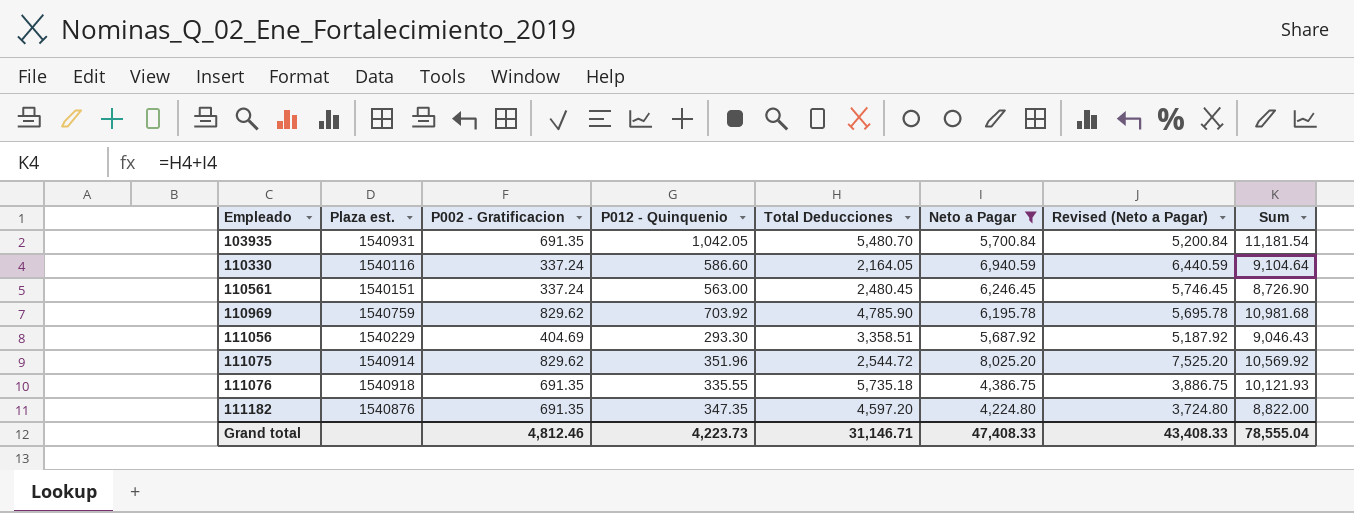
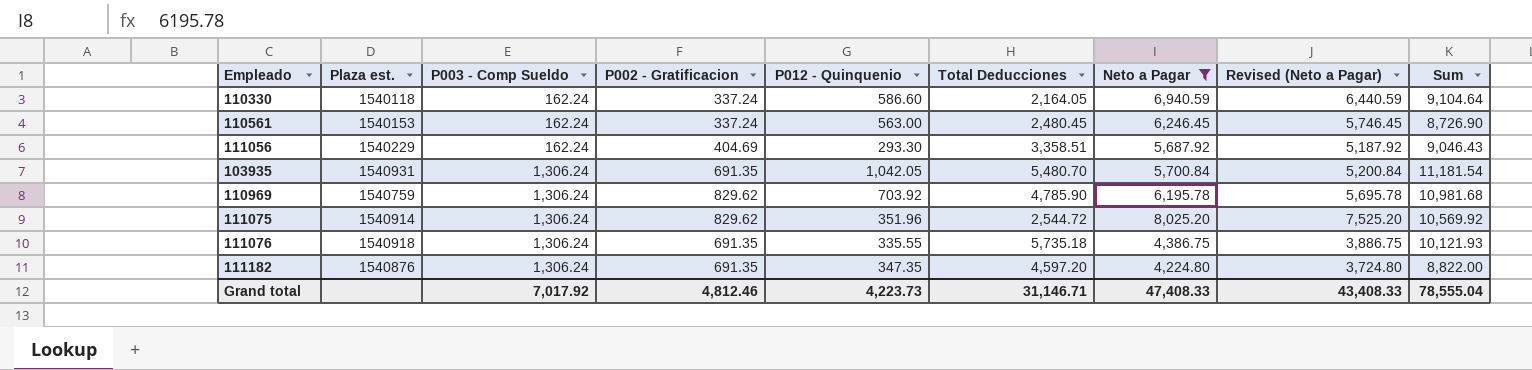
row order: Empleado ascending -> P003 - Comp Sueldo ascending
column P003 - Comp Sueldo | position: none -> 3
110330 | Plaza est.: 1540116 -> 1540118
110561 | Plaza est.: 1540151 -> 1540153

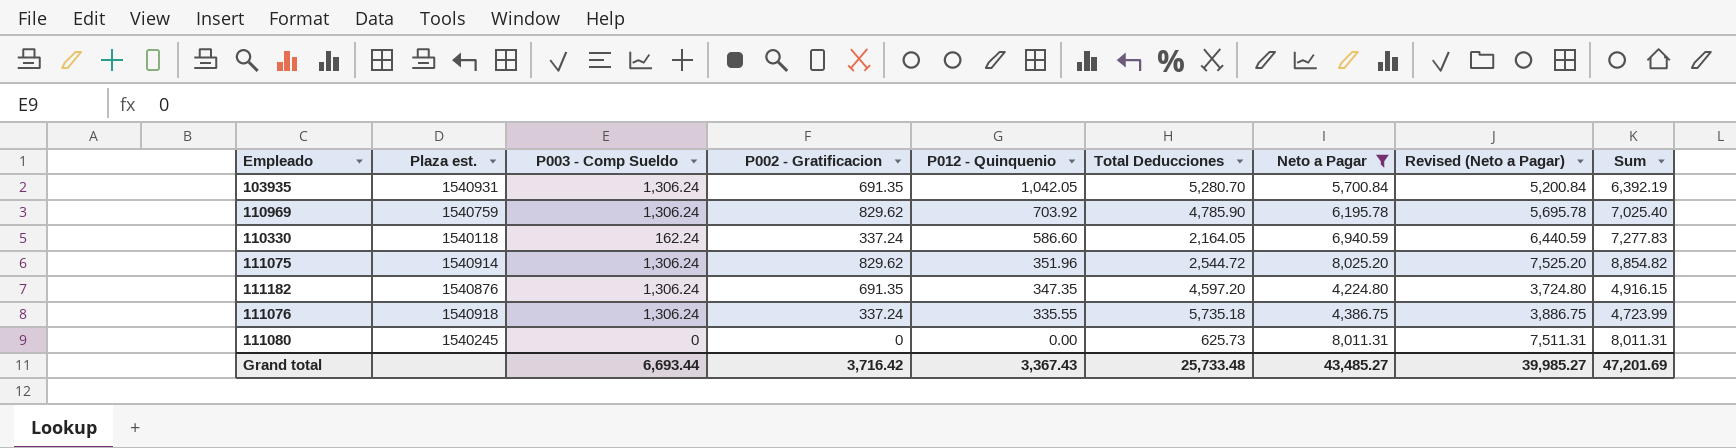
row order: P003 - Comp Sueldo ascending -> P012 - Quinquenio descending
column Sum | formula: [Total Deducciones] + [Neto a Pagar] -> [P002 - Gratificacion] + [Neto a Pagar]
row 110561: 1540153 | 162.24 | 337.24 | 563.00 | 2,480.45 | 6,246.45 | 5,746.45 | 8,726.90 -> none
row 111056: 1540229 | 162.24 | 404.69 | 293.30 | 3,358.51 | 5,687.92 | 5,187.92 | 9,046.43 -> none
103935 | Total Deducciones: 5,480.70 -> 5,280.70
111076 | P002 - Gratificacion: 691.35 -> 337.24
row 111080: none -> 1540245 | 0 | 0 | 0.00 | 625.73 | 8,011.31 | 7,511.31 | 8,011.31
Grand total | P003 - Comp Sueldo: 7,017.92 -> 6,693.44
Grand total | P002 - Gratificacion: 4,812.46 -> 3,716.42
Grand total | P012 - Quinquenio: 4,223.73 -> 3,367.43
Grand total | Total Deducciones: 31,146.71 -> 25,733.48
Grand total | Neto a Pagar: 47,408.33 -> 43,485.27
Grand total | Revised (Neto a Pagar): 43,408.33 -> 39,985.27
Grand total | Sum: 78,555.04 -> 47,201.69

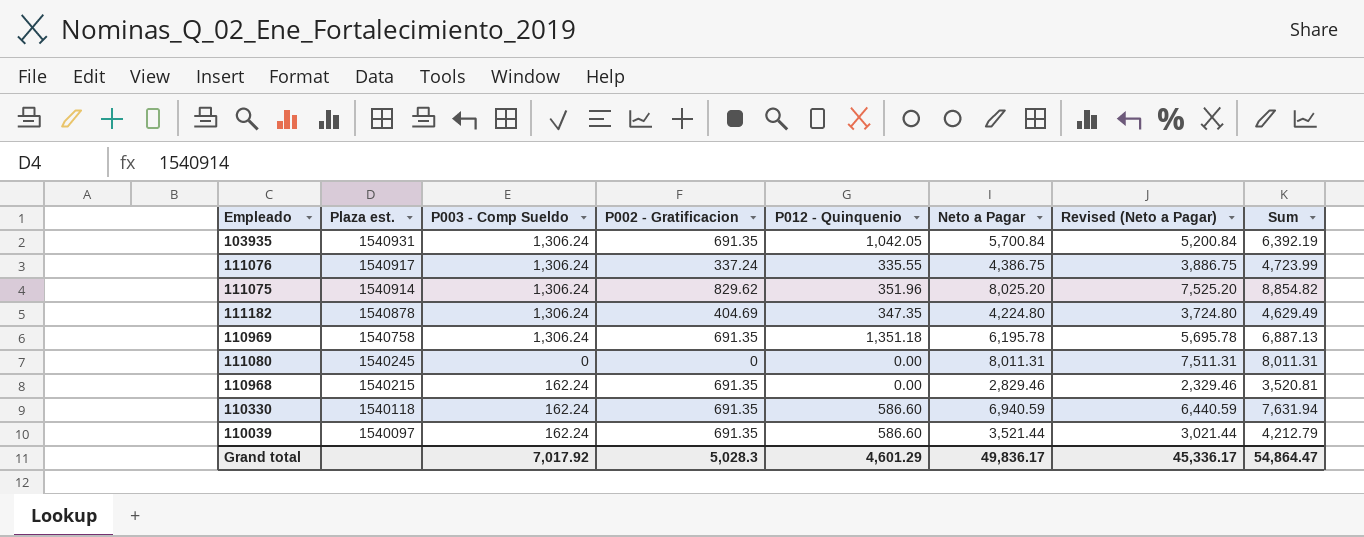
filter: Neto a Pagar >= 4,224.80 -> none
row order: P012 - Quinquenio descending -> Plaza est. descending
column Total Deducciones | position: 6 -> none
111076 | Plaza est.: 1540918 -> 1540917
111182 | Plaza est.: 1540876 -> 1540878
111182 | P002 - Gratificacion: 691.35 -> 404.69
111182 | Sum: 4,916.15 -> 4,629.49
110969 | Plaza est.: 1540759 -> 1540758
110969 | P002 - Gratificacion: 829.62 -> 691.35
110969 | P012 - Quinquenio: 703.92 -> 1,351.18
110969 | Sum: 7,025.40 -> 6,887.13
110330 | P002 - Gratificacion: 337.24 -> 691.35
110330 | Sum: 7,277.83 -> 7,631.94
Grand total | P003 - Comp Sueldo: 6,693.44 -> 7,017.92
Grand total | P002 - Gratificacion: 3,716.42 -> 5,028.3
Grand total | P012 - Quinquenio: 3,367.43 -> 4,601.29
Grand total | Neto a Pagar: 43,485.27 -> 49,836.17
Grand total | Revised (Neto a Pagar): 39,985.27 -> 45,336.17
Grand total | Sum: 47,201.69 -> 54,864.47

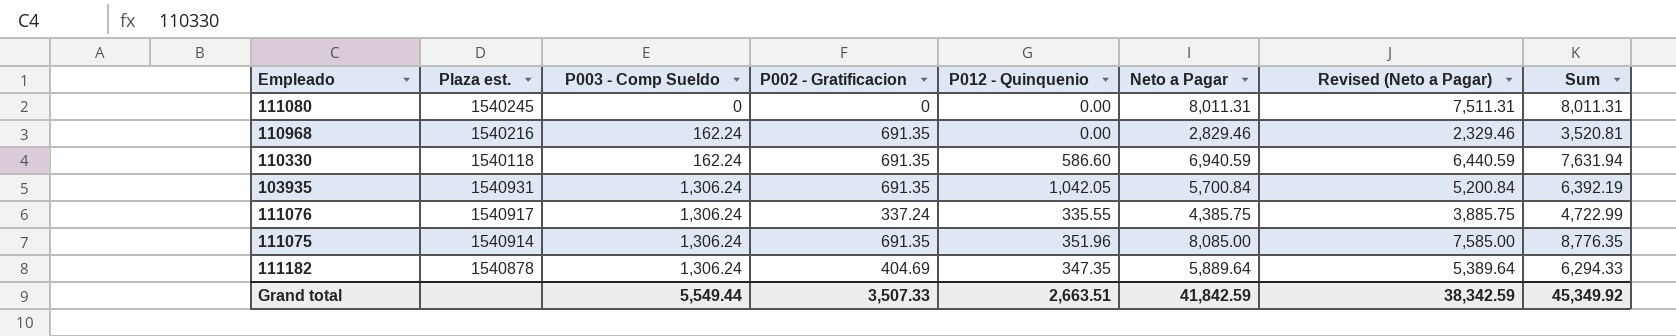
row order: Plaza est. descending -> P003 - Comp Sueldo ascending
row 110969: 1540758 | 1,306.24 | 691.35 | 1,351.18 | 6,195.78 | 5,695.78 | 6,887.13 -> none
row 110039: 1540097 | 162.24 | 691.35 | 586.60 | 3,521.44 | 3,021.44 | 4,212.79 -> none
110968 | Plaza est.: 1540215 -> 1540216
111076 | Neto a Pagar: 4,386.75 -> 4,385.75
111076 | Revised (Neto a Pagar): 3,886.75 -> 3,885.75
111076 | Sum: 4,723.99 -> 4,722.99
111075 | P002 - Gratificacion: 829.62 -> 691.35
111075 | Neto a Pagar: 8,025.20 -> 8,085.00
111075 | Revised (Neto a Pagar): 7,525.20 -> 7,585.00
111075 | Sum: 8,854.82 -> 8,776.35
111182 | Neto a Pagar: 4,224.80 -> 5,889.64
111182 | Revised (Neto a Pagar): 3,724.80 -> 5,389.64
111182 | Sum: 4,629.49 -> 6,294.33
Grand total | P003 - Comp Sueldo: 7,017.92 -> 5,549.44
Grand total | P002 - Gratificacion: 5,028.3 -> 3,507.33
Grand total | P012 - Quinquenio: 4,601.29 -> 2,663.51
Grand total | Neto a Pagar: 49,836.17 -> 41,842.59
Grand total | Revised (Neto a Pagar): 45,336.17 -> 38,342.59
Grand total | Sum: 54,864.47 -> 45,349.92

